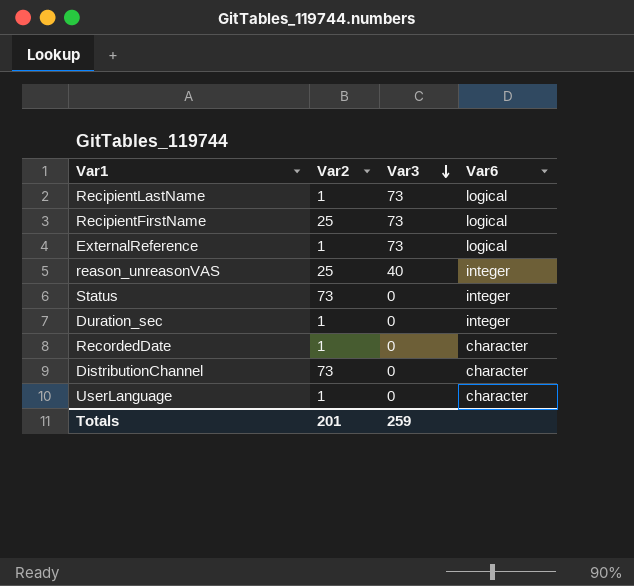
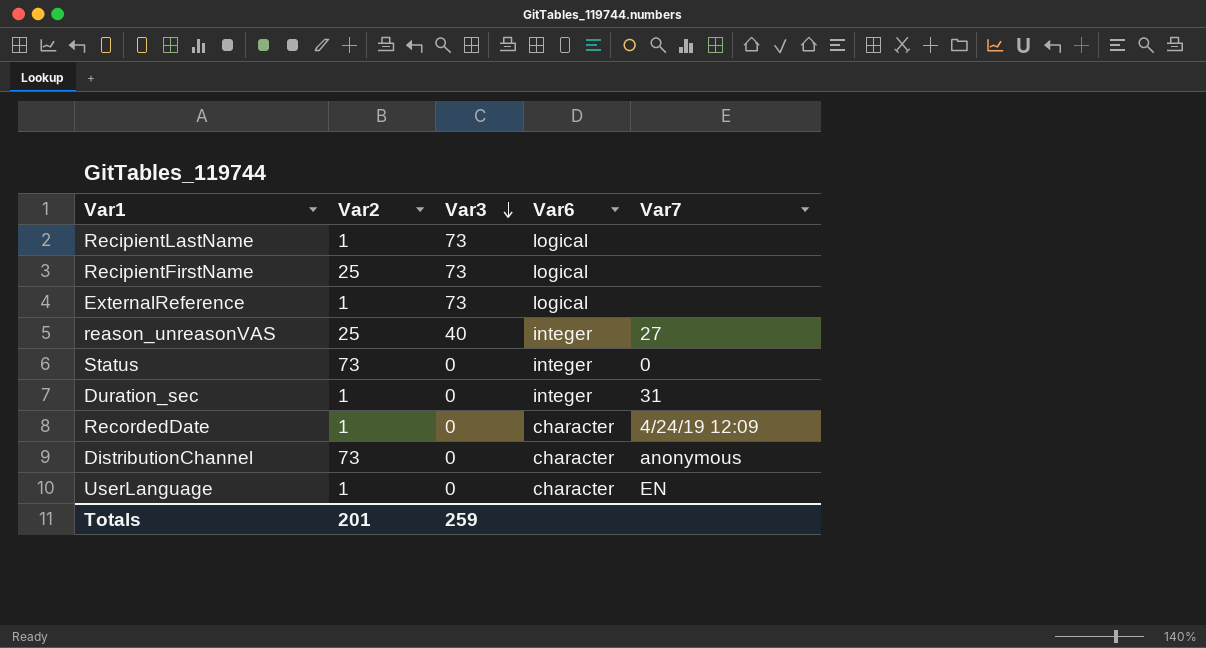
column Var7 | position: none -> 5

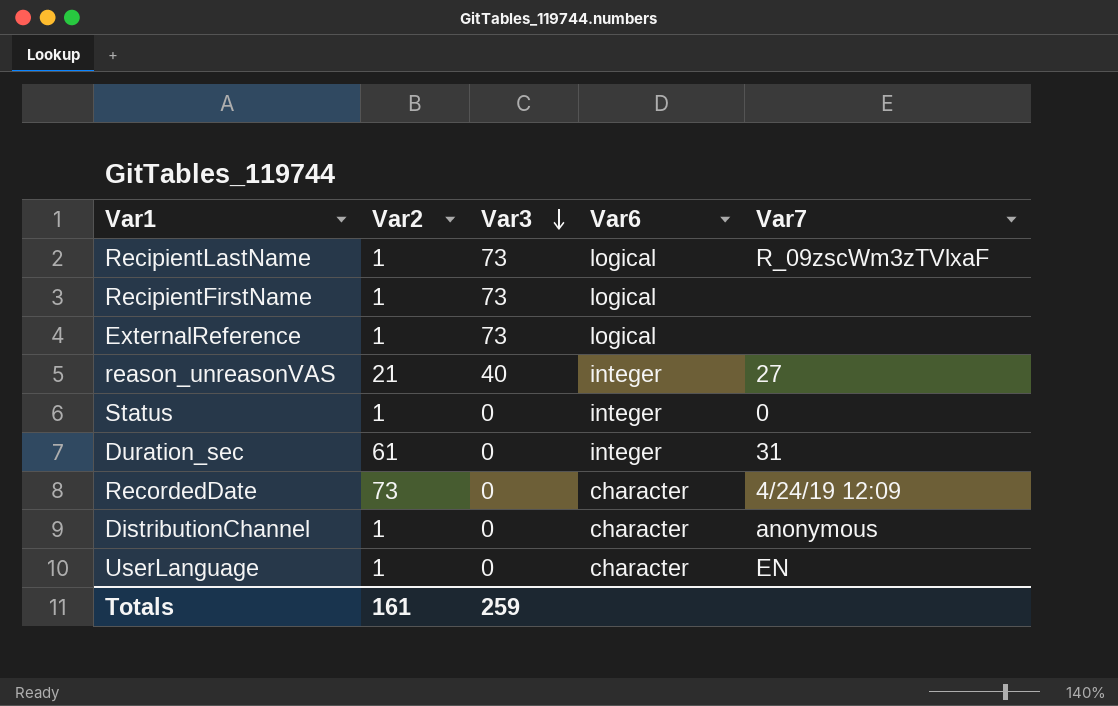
RecipientLastName | Var7: none -> R_09zscWm3zTVlxaF
RecipientFirstName | Var2: 25 -> 1
reason_unreasonVAS | Var2: 25 -> 21
Status | Var2: 73 -> 1
Duration_sec | Var2: 1 -> 61
RecordedDate | Var2: 1 -> 73
DistributionChannel | Var2: 73 -> 1
Totals | Var2: 201 -> 161

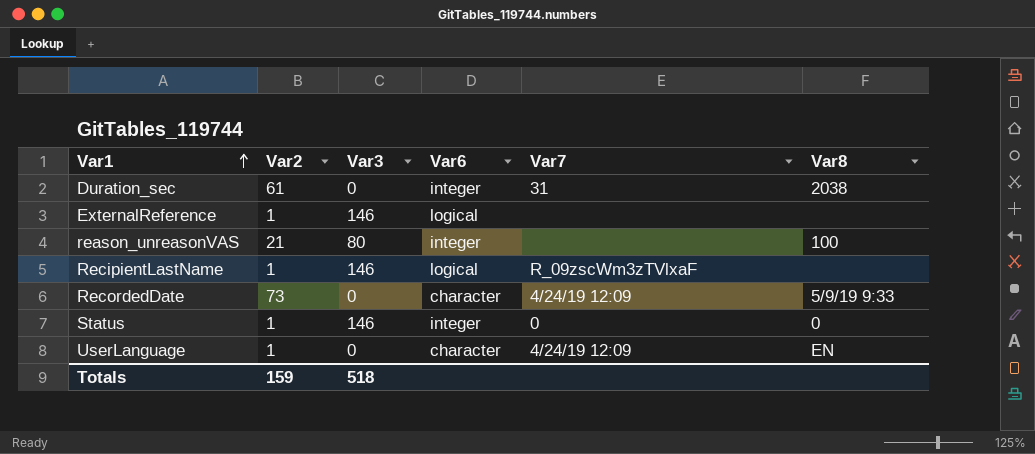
row order: Var3 descending -> Var1 ascending
column Var8 | position: none -> 6
row RecipientFirstName: 1 | 73 | logical | none -> none
row DistributionChannel: 1 | 0 | character | anonymous -> none
ExternalReference | Var3: 73 -> 146
reason_unreasonVAS | Var3: 40 -> 80
reason_unreasonVAS | Var7: 27 -> none
RecipientLastName | Var3: 73 -> 146
Status | Var3: 0 -> 146
UserLanguage | Var7: EN -> 4/24/19 12:09
Totals | Var2: 161 -> 159
Totals | Var3: 259 -> 518

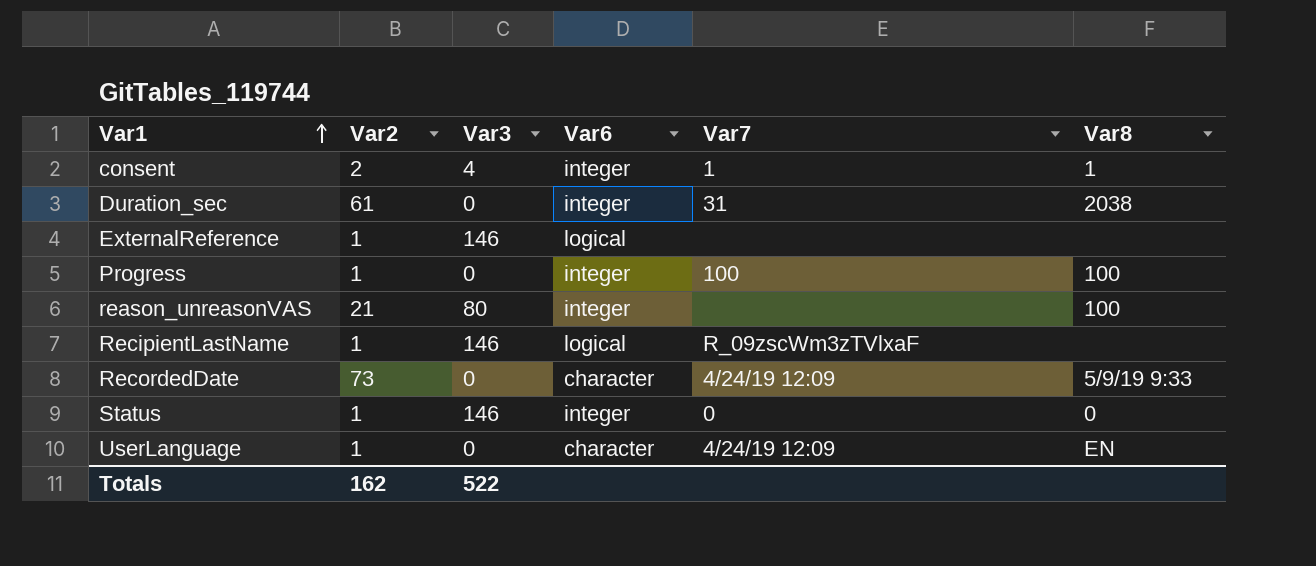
row consent: none -> 2 | 4 | integer | 1 | 1
row Progress: none -> 1 | 0 | integer | 100 | 100
Totals | Var2: 159 -> 162
Totals | Var3: 518 -> 522

